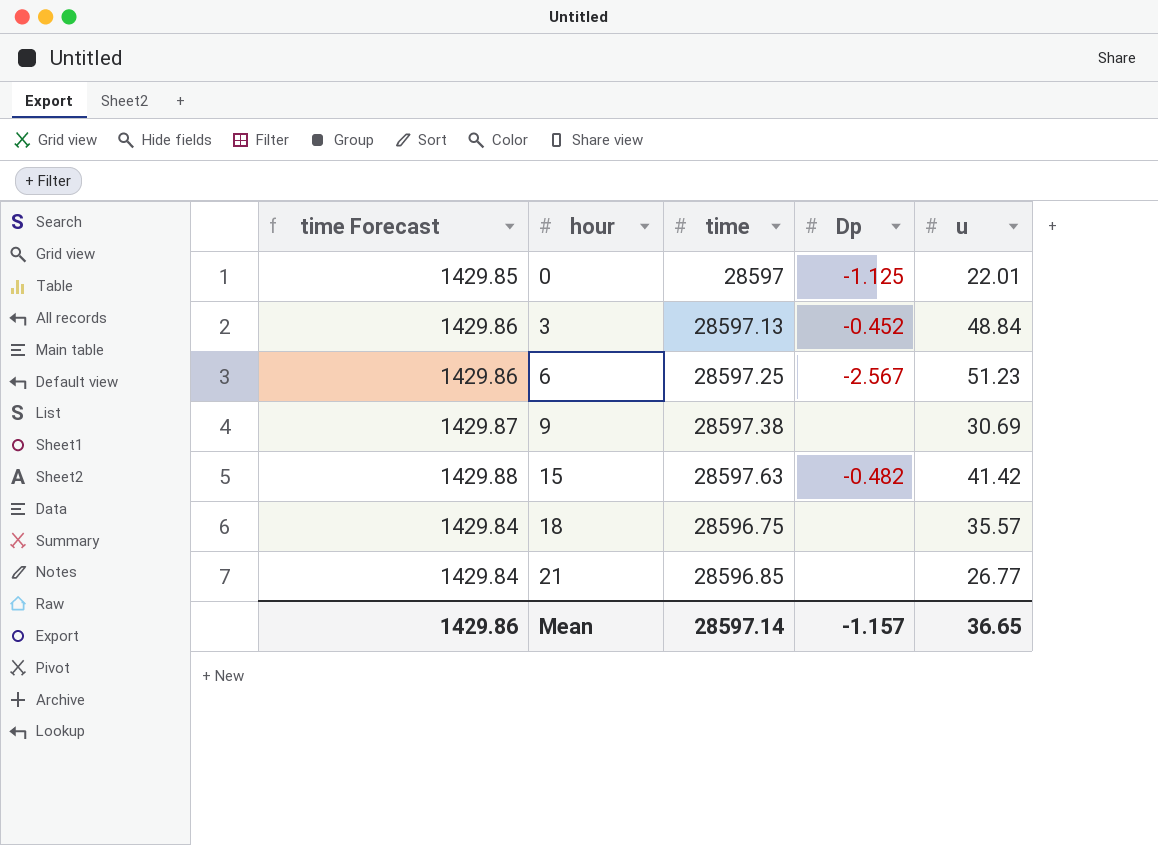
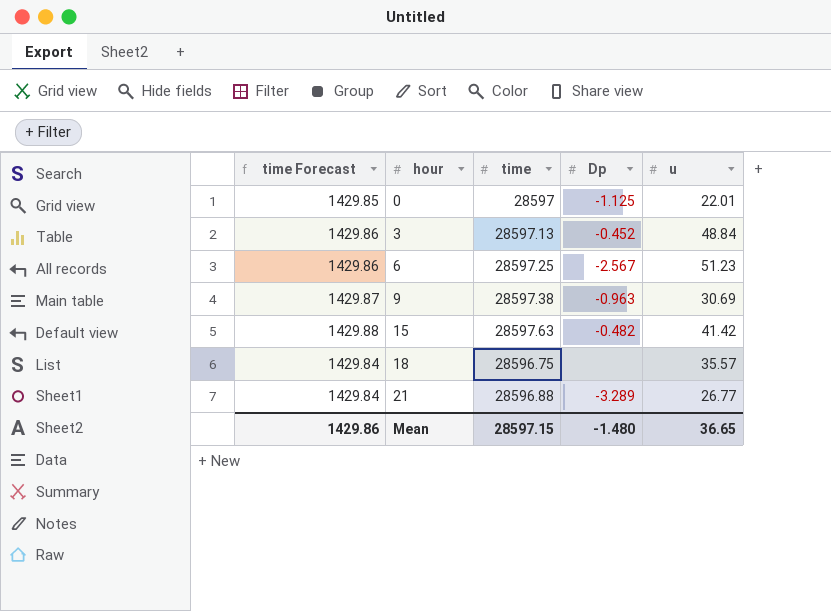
9 | Dp: none -> -0.963
21 | time: 28596.85 -> 28596.88
21 | Dp: none -> -3.289
Mean | time: 28597.14 -> 28597.15
Mean | Dp: -1.157 -> -1.480

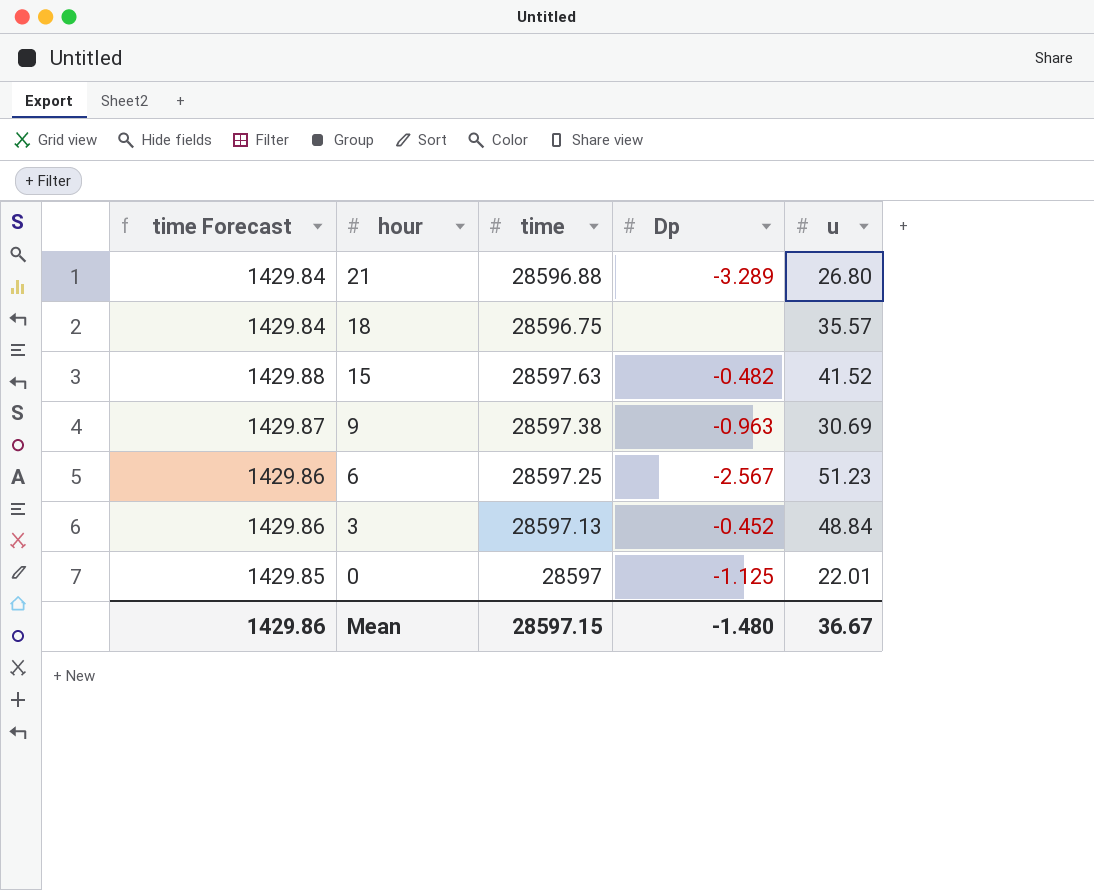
row order: hour ascending -> hour descending
21 | u: 26.77 -> 26.80
15 | u: 41.42 -> 41.52
Mean | u: 36.65 -> 36.67

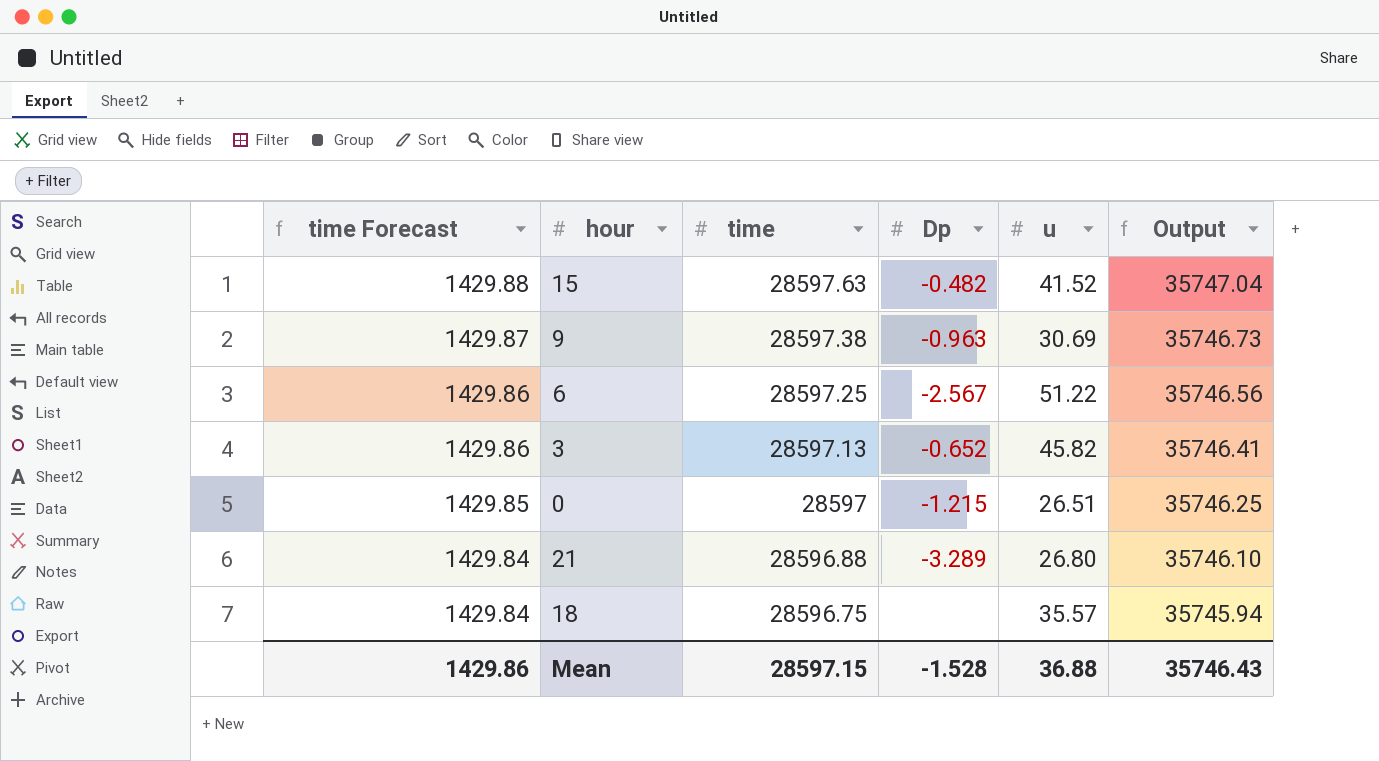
row order: hour descending -> time Forecast descending
column Output | formula: none -> [time] * 1.25
6 | u: 51.23 -> 51.22
3 | Dp: -0.452 -> -0.652
3 | u: 48.84 -> 45.82
0 | Dp: -1.125 -> -1.215
0 | u: 22.01 -> 26.51
Mean | Dp: -1.480 -> -1.528
Mean | u: 36.67 -> 36.88

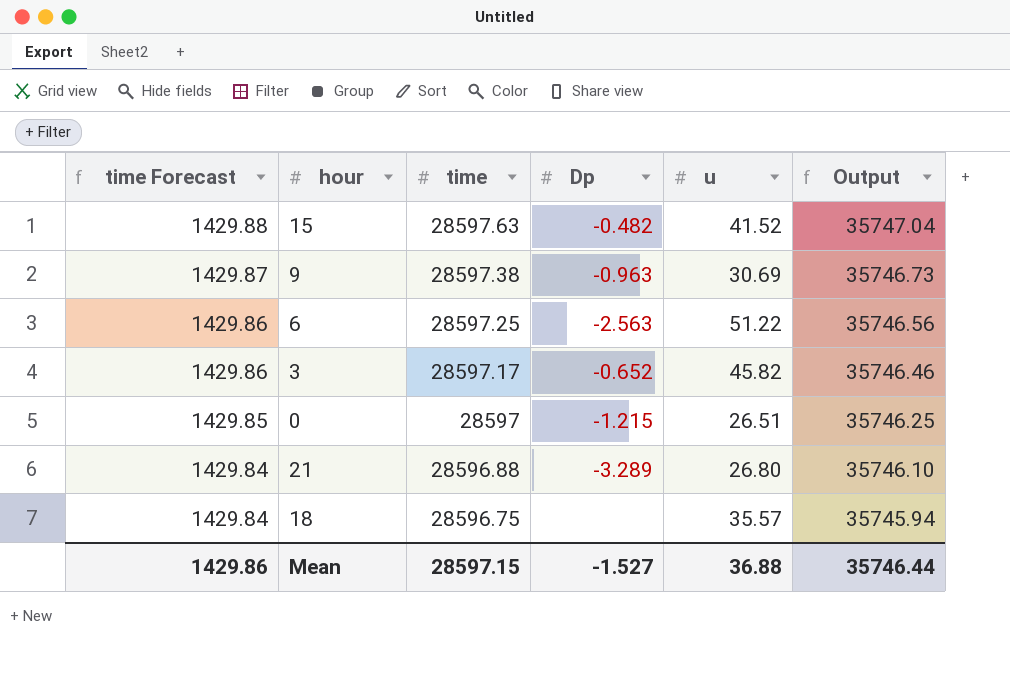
6 | Dp: -2.567 -> -2.563
3 | time: 28597.13 -> 28597.17
3 | Output: 35746.41 -> 35746.46
Mean | Dp: -1.528 -> -1.527
Mean | Output: 35746.43 -> 35746.44

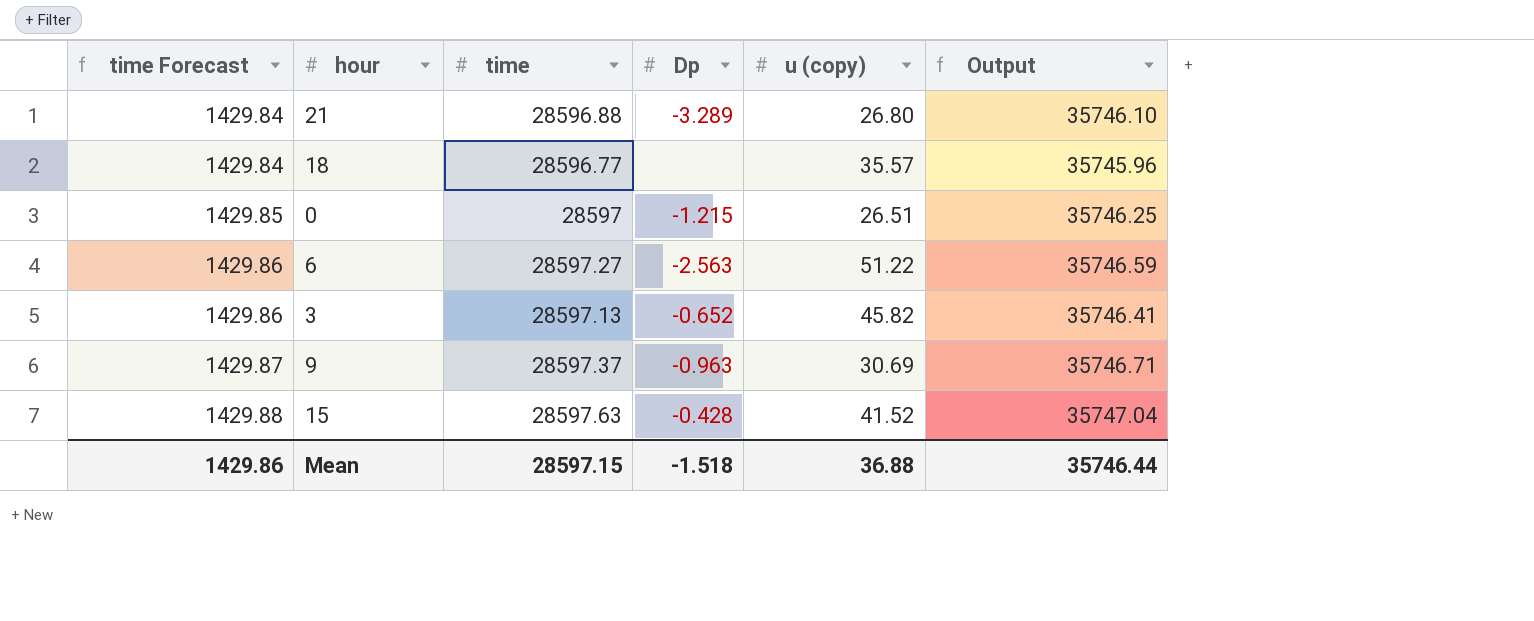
row order: time Forecast descending -> time Forecast ascending
column name: u -> u (copy)
18 | time: 28596.75 -> 28596.77
18 | Output: 35745.94 -> 35745.96
6 | time: 28597.25 -> 28597.27
6 | Output: 35746.56 -> 35746.59
3 | time: 28597.17 -> 28597.13
3 | Output: 35746.46 -> 35746.41
9 | time: 28597.38 -> 28597.37
9 | Output: 35746.73 -> 35746.71
15 | Dp: -0.482 -> -0.428
Mean | Dp: -1.527 -> -1.518

